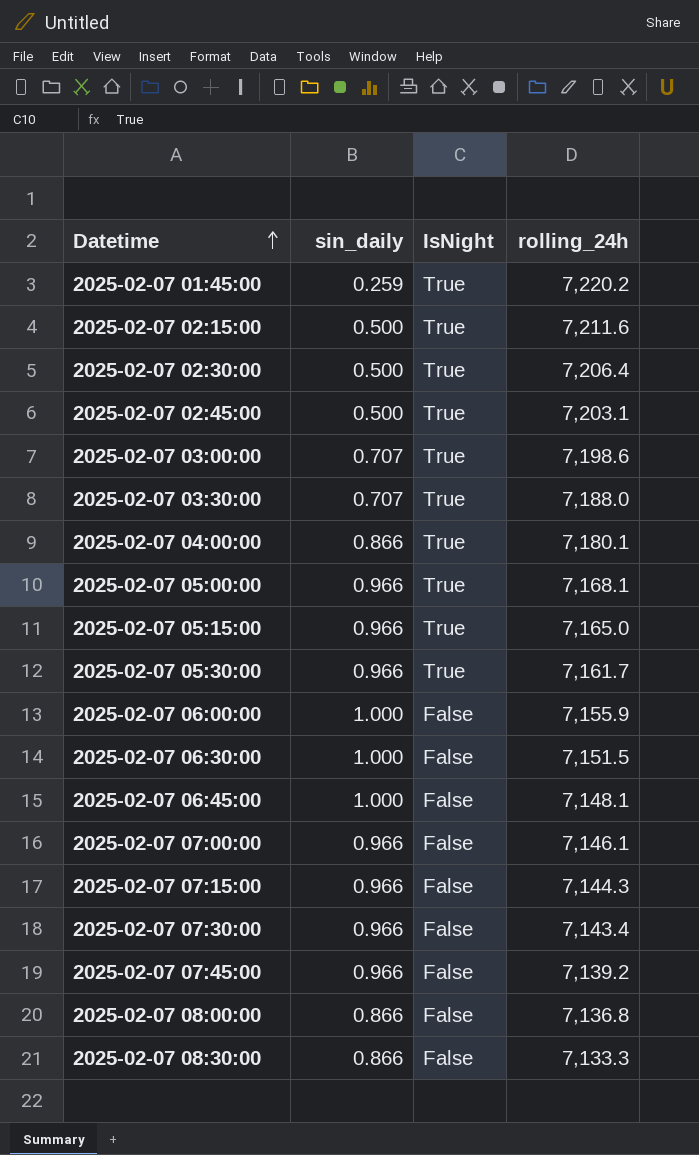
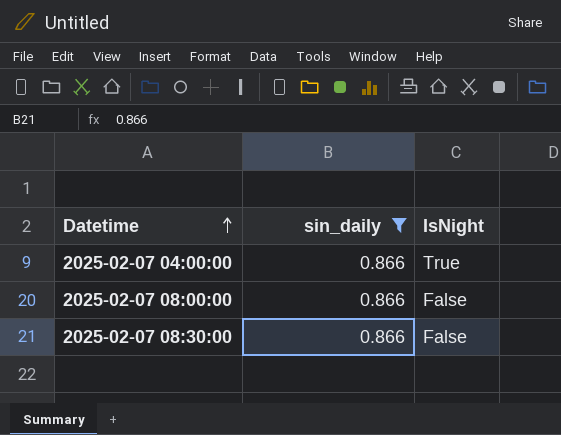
filter: none -> sin_daily = 0.866
column rolling_24h | position: 4 -> none

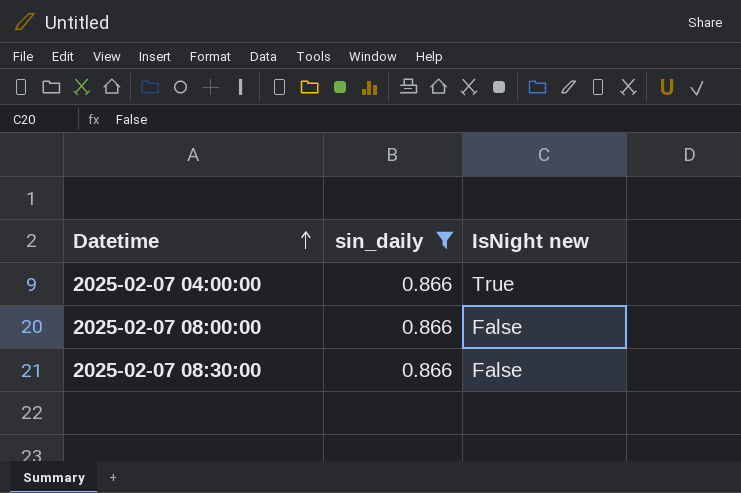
column name: IsNight -> IsNight new

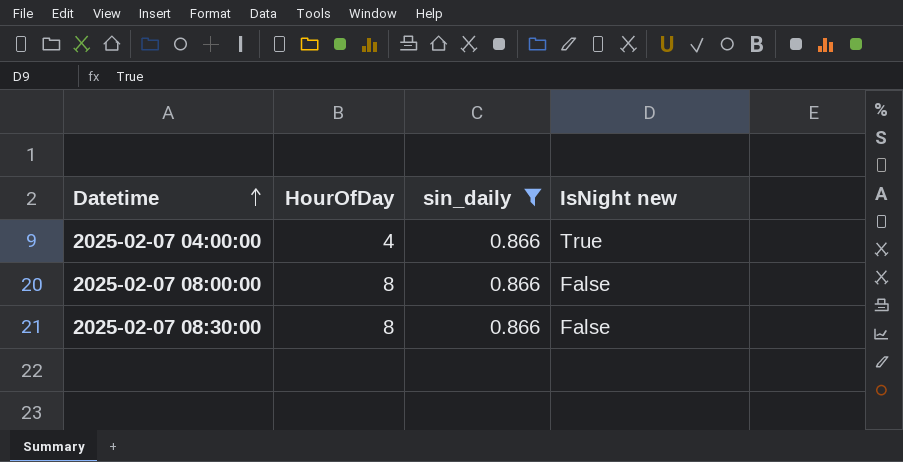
column HourOfDay | position: none -> 2

